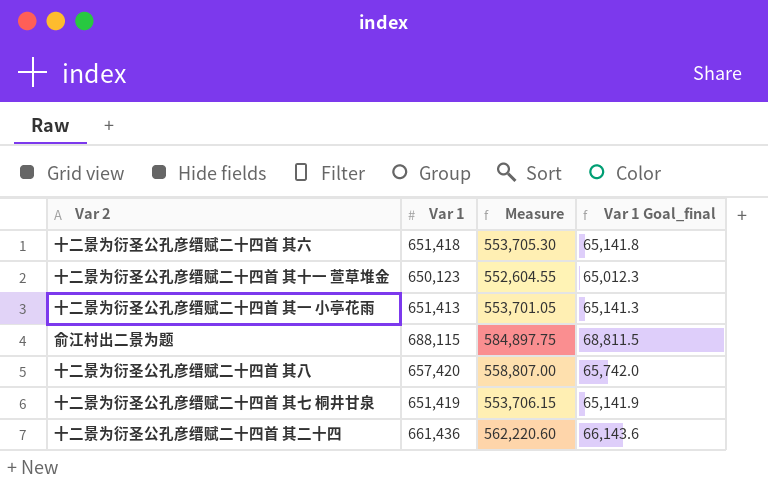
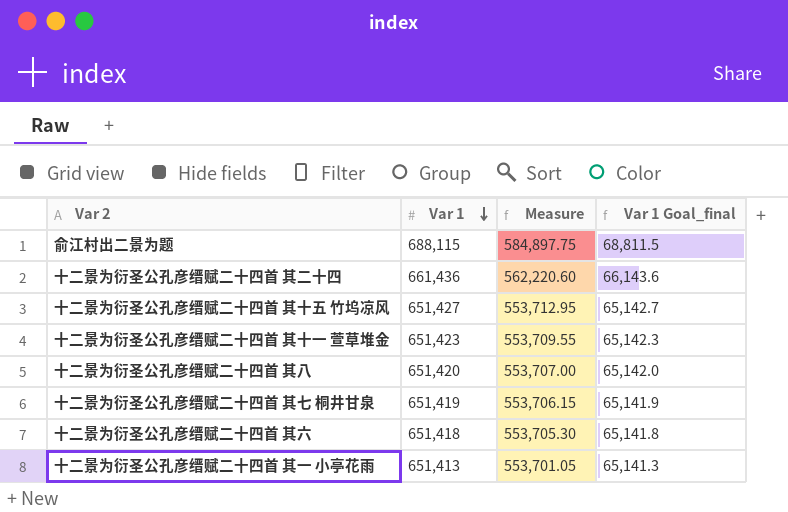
row order: none -> Var 1 descending
row 十二景为衍圣公孔彦缙赋二十四首 其十五 竹坞凉风: none -> 651,427 | 553,712.95 | 65,142.7
十二景为衍圣公孔彦缙赋二十四首 其十一 萱草堆金 | Var 1: 650,123 -> 651,423
十二景为衍圣公孔彦缙赋二十四首 其十一 萱草堆金 | Measure: 552,604.55 -> 553,709.55
十二景为衍圣公孔彦缙赋二十四首 其十一 萱草堆金 | Var 1 Goal_final: 65,012.3 -> 65,142.3
十二景为衍圣公孔彦缙赋二十四首 其八 | Var 1: 657,420 -> 651,420
十二景为衍圣公孔彦缙赋二十四首 其八 | Measure: 558,807.00 -> 553,707.00
十二景为衍圣公孔彦缙赋二十四首 其八 | Var 1 Goal_final: 65,742.0 -> 65,142.0

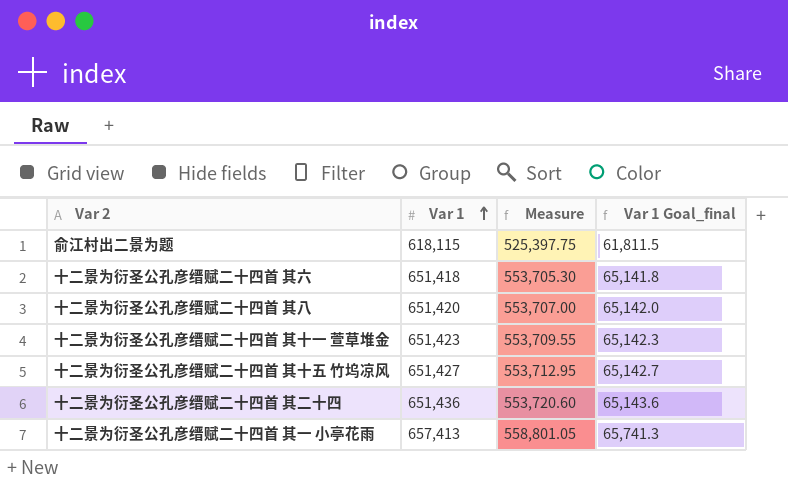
row order: Var 1 descending -> Var 1 ascending
row 十二景为衍圣公孔彦缙赋二十四首 其七 桐井甘泉: 651,419 | 553,706.15 | 65,141.9 -> none
俞江村出二景为题 | Var 1: 688,115 -> 618,115
俞江村出二景为题 | Measure: 584,897.75 -> 525,397.75
俞江村出二景为题 | Var 1 Goal_final: 68,811.5 -> 61,811.5
十二景为衍圣公孔彦缙赋二十四首 其二十四 | Var 1: 661,436 -> 651,436
十二景为衍圣公孔彦缙赋二十四首 其二十四 | Measure: 562,220.60 -> 553,720.60
十二景为衍圣公孔彦缙赋二十四首 其二十四 | Var 1 Goal_final: 66,143.6 -> 65,143.6
十二景为衍圣公孔彦缙赋二十四首 其一 小亭花雨 | Var 1: 651,413 -> 657,413
十二景为衍圣公孔彦缙赋二十四首 其一 小亭花雨 | Measure: 553,701.05 -> 558,801.05
十二景为衍圣公孔彦缙赋二十四首 其一 小亭花雨 | Var 1 Goal_final: 65,141.3 -> 65,741.3

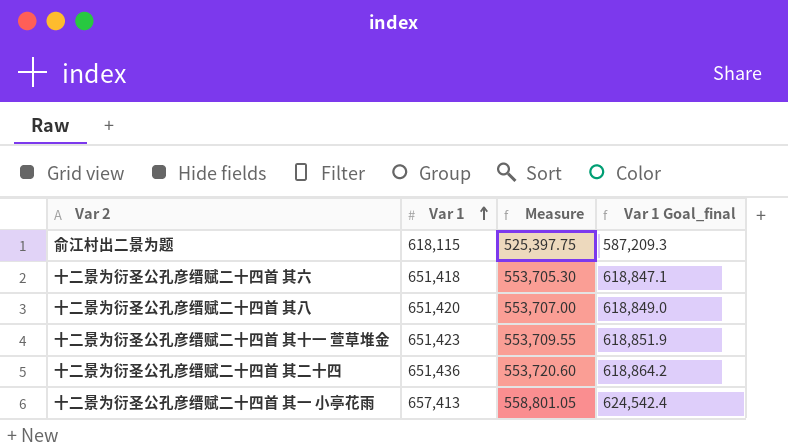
column Var 1 Goal_final | formula: [Var 1] * 0.1 -> [Var 1] * 0.95
row 十二景为衍圣公孔彦缙赋二十四首 其十五 竹坞凉风: 651,427 | 553,712.95 | 65,142.7 -> none

